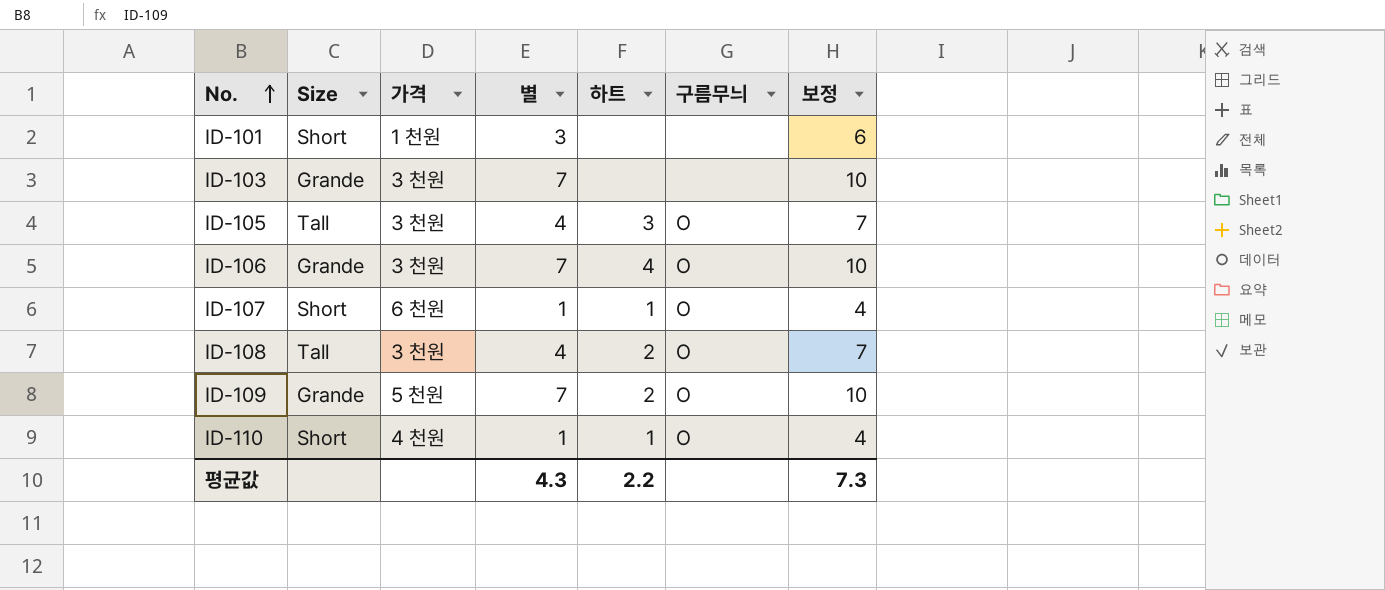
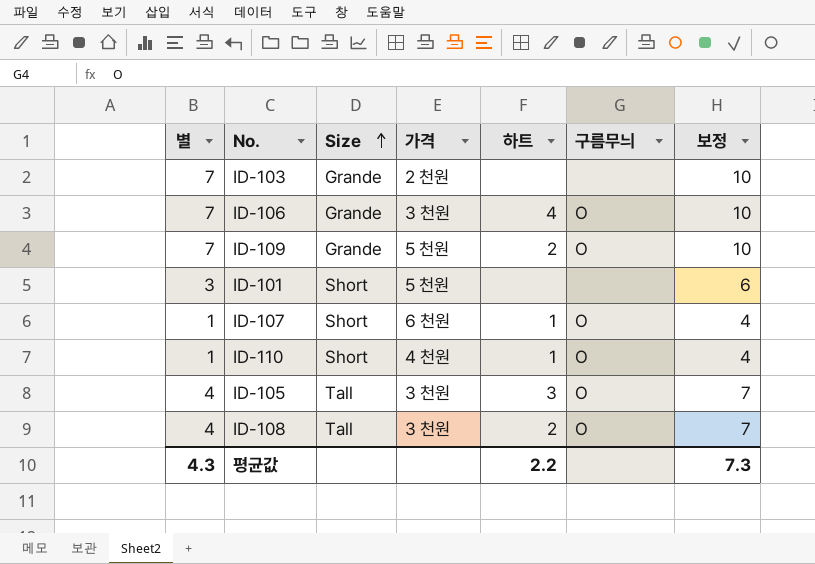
row order: No. ascending -> Size ascending
column 별 | position: 4 -> 1
ID-103 | 가격: 3 천원 -> 2 천원
ID-101 | 가격: 1 천원 -> 5 천원

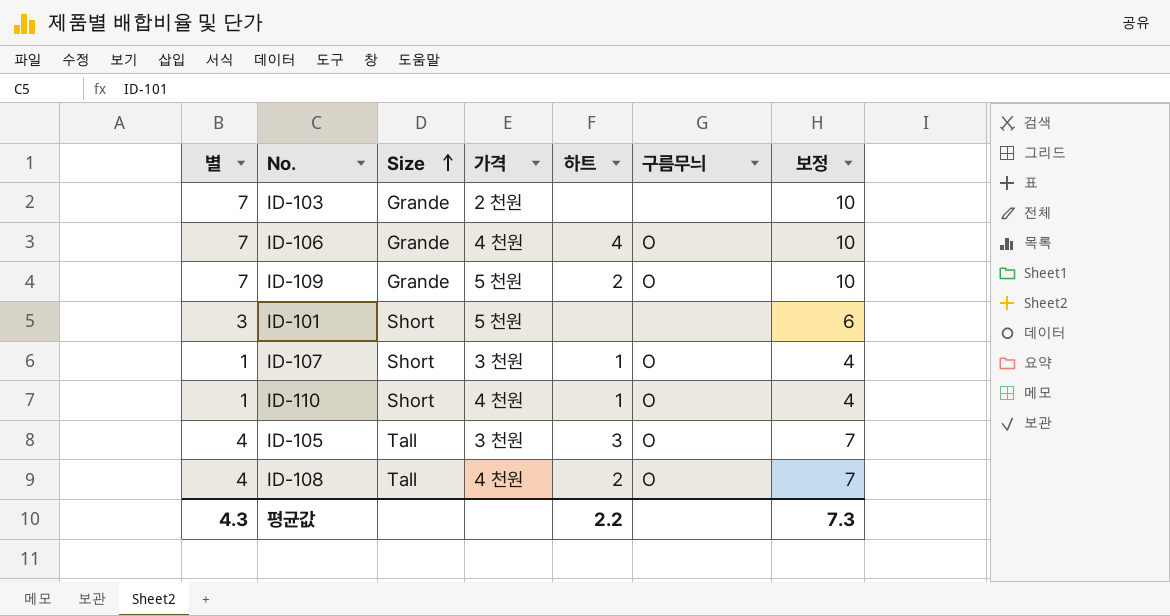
ID-106 | 가격: 3 천원 -> 4 천원
ID-107 | 가격: 6 천원 -> 3 천원
ID-108 | 가격: 3 천원 -> 4 천원

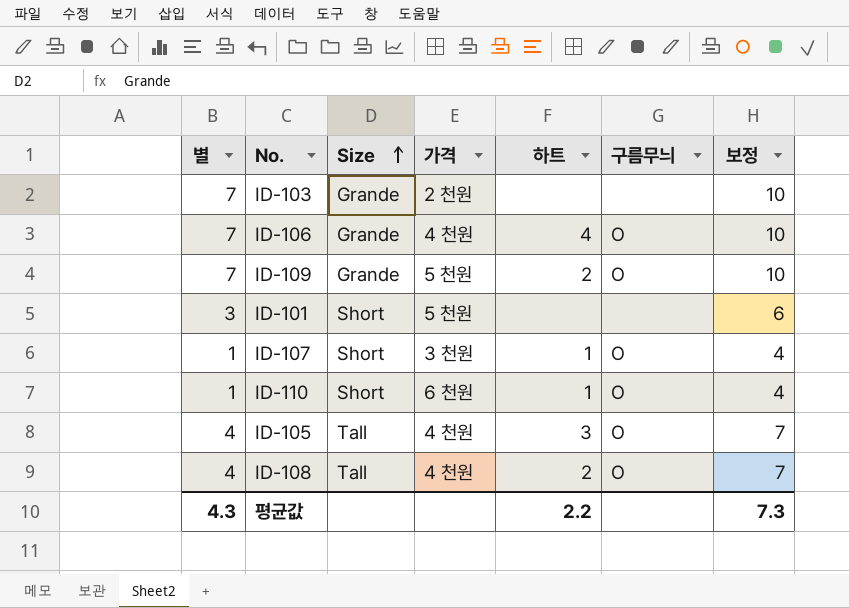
ID-110 | 가격: 4 천원 -> 6 천원
ID-105 | 가격: 3 천원 -> 4 천원

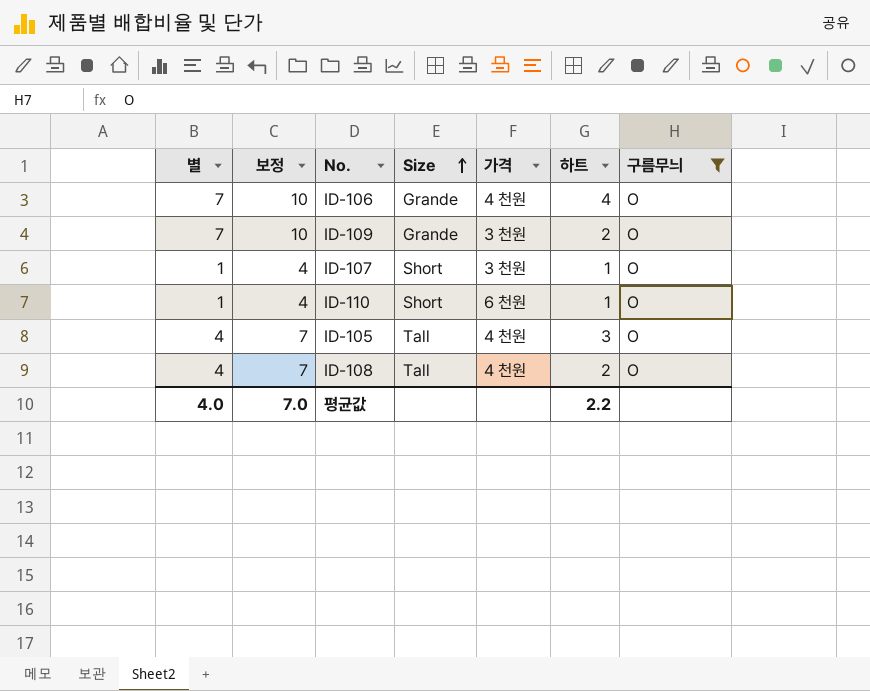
filter: none -> 구름무늬 = O
column 보정 | position: 7 -> 2
ID-109 | 가격: 5 천원 -> 3 천원
평균값 | 별: 4.3 -> 4.0
평균값 | 보정: 7.3 -> 7.0

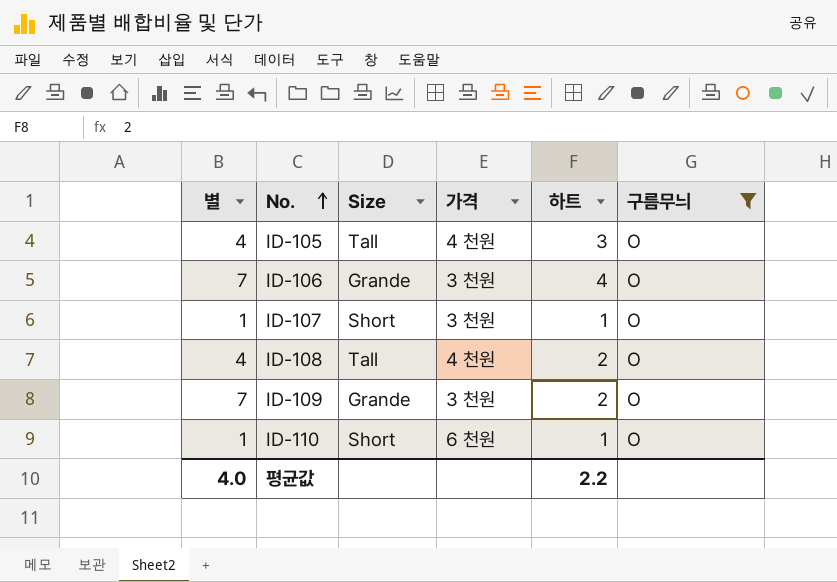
row order: Size ascending -> No. ascending
column 보정 | formula: [별] + 3 -> none
ID-106 | 가격: 4 천원 -> 3 천원

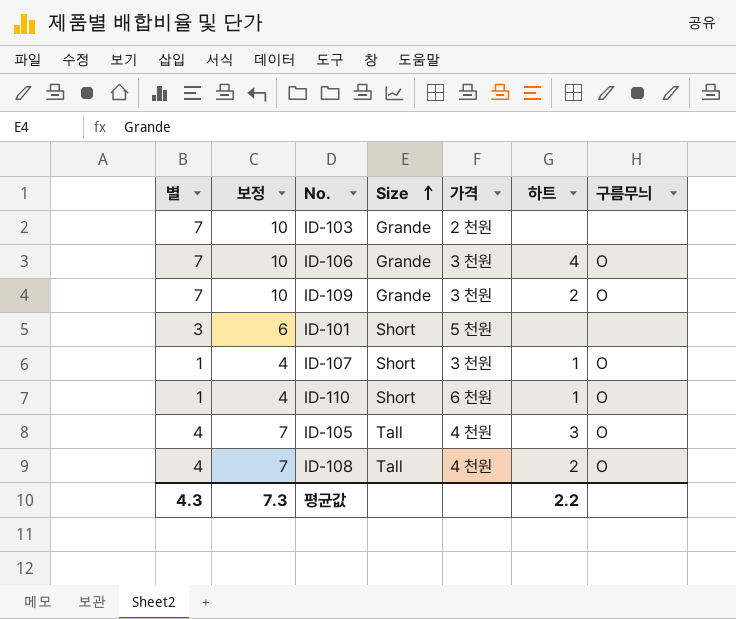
filter: 구름무늬 = O -> none
row order: No. ascending -> Size ascending
column 보정 | formula: none -> [별] + 3
평균값 | 별: 4.0 -> 4.3

